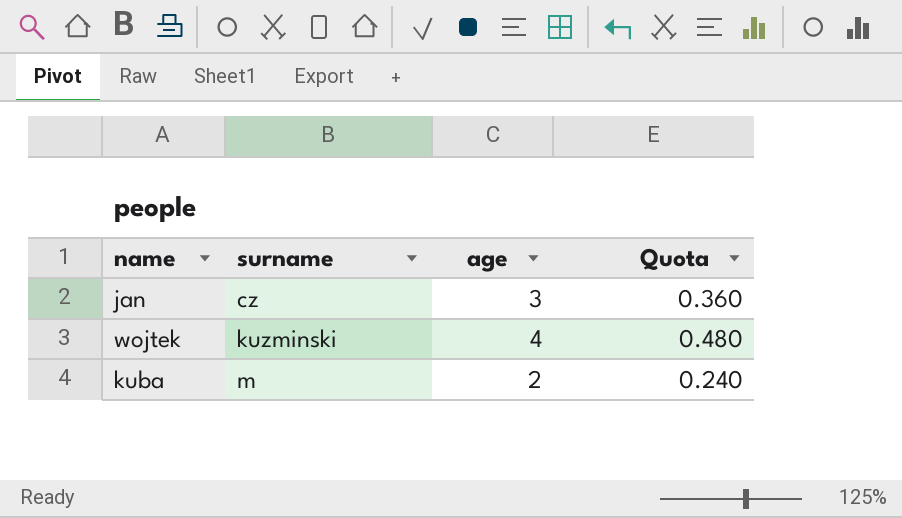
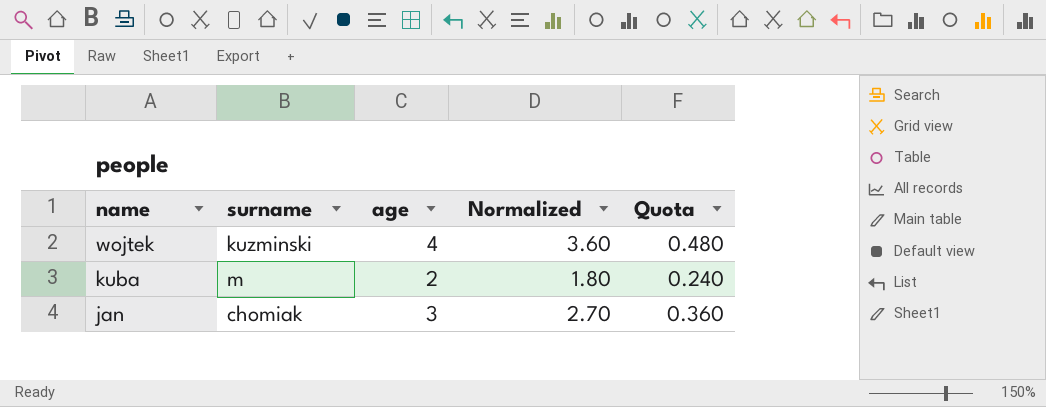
row order: surname ascending -> name descending
column Normalized | formula: none -> [age] * 0.9
jan | surname: cz -> chomiak

